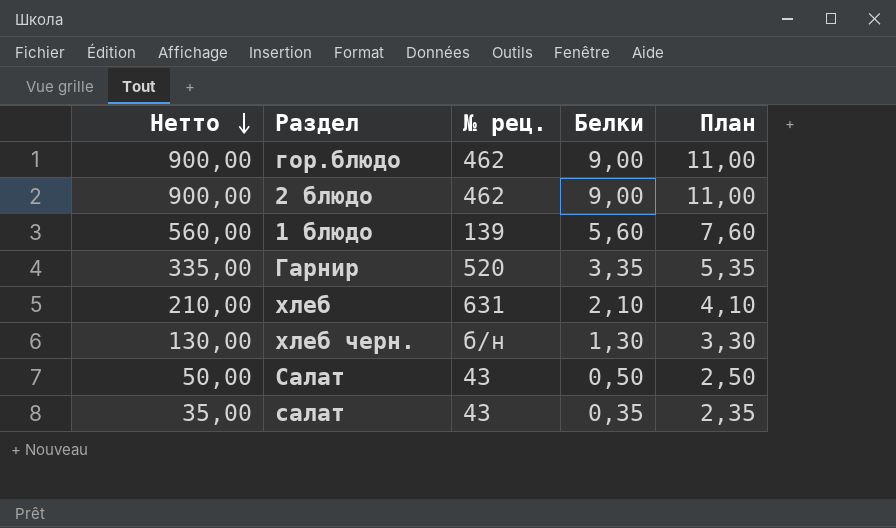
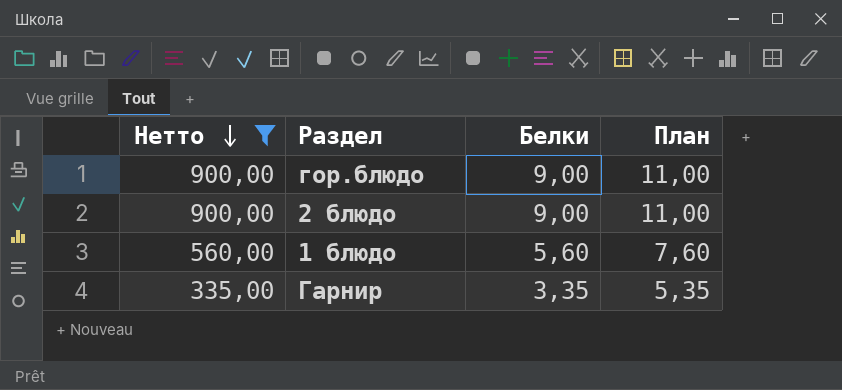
filter: none -> Нетто >= 335,00
column № рец. | position: 3 -> none

